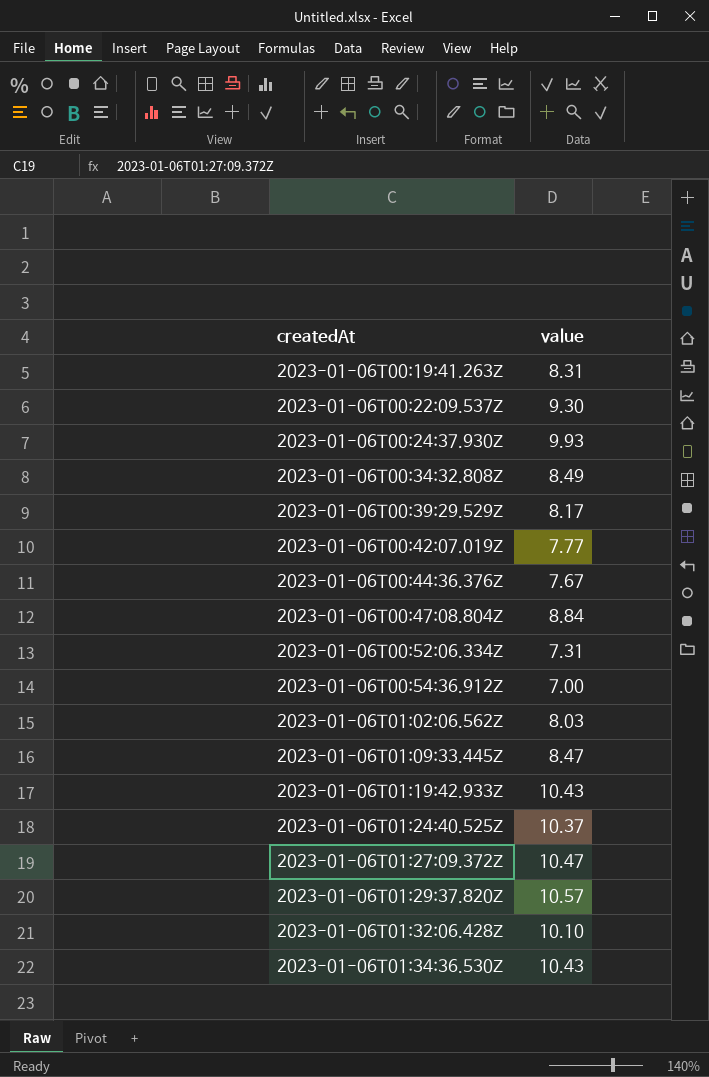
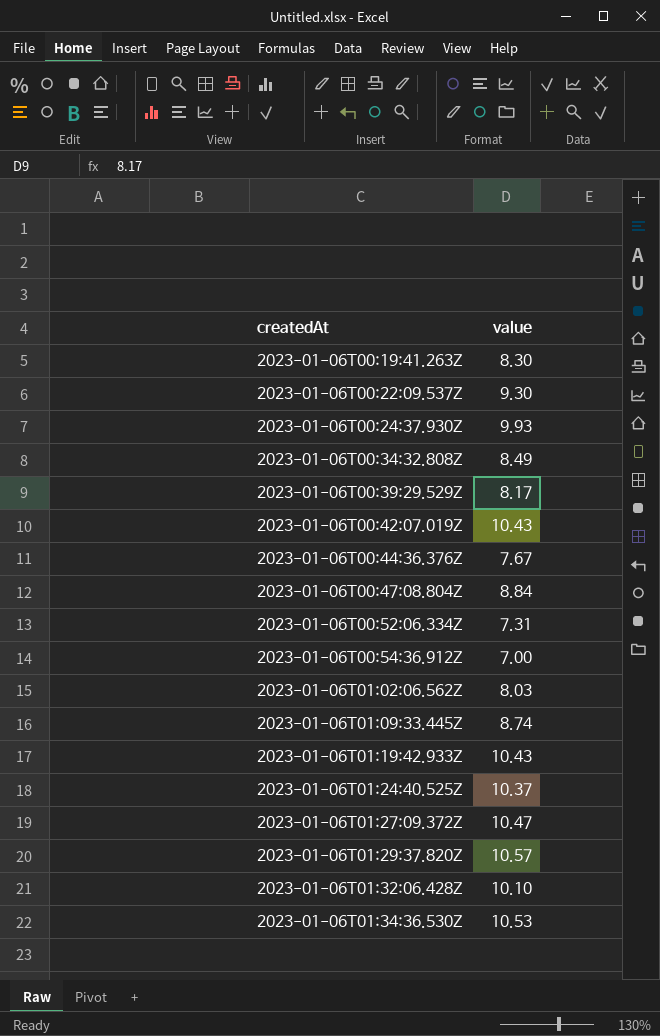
2023-01-06T00:19:41.263Z | value: 8.31 -> 8.30
2023-01-06T00:42:07.019Z | value: 7.77 -> 10.43
2023-01-06T01:09:33.445Z | value: 8.47 -> 8.74
2023-01-06T01:34:36.530Z | value: 10.43 -> 10.53

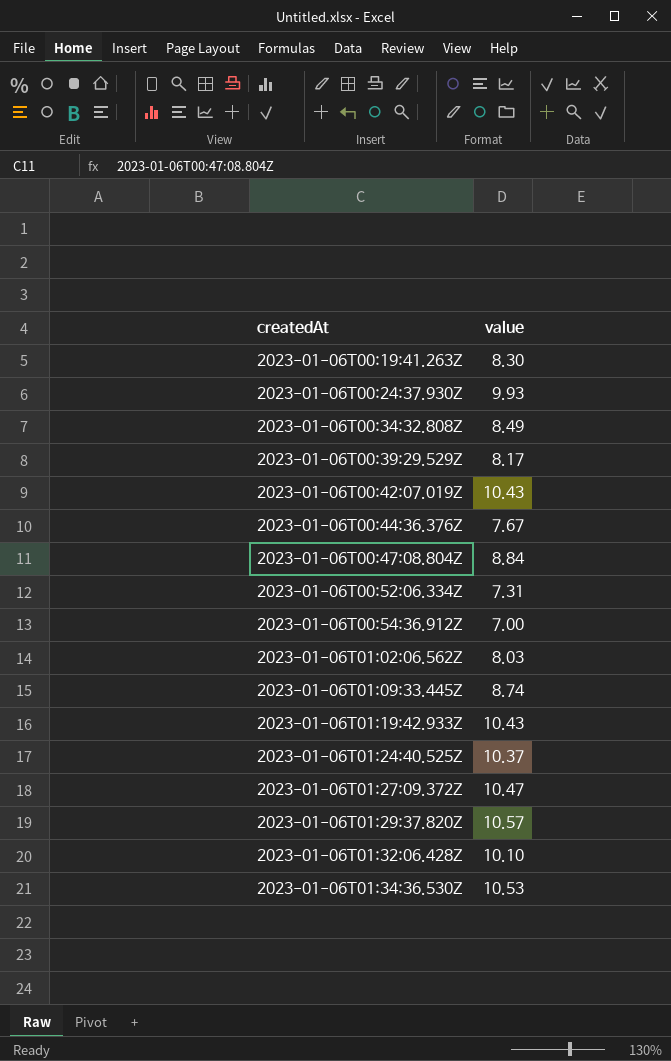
row 2023-01-06T00:22:09.537Z: 9.30 -> none

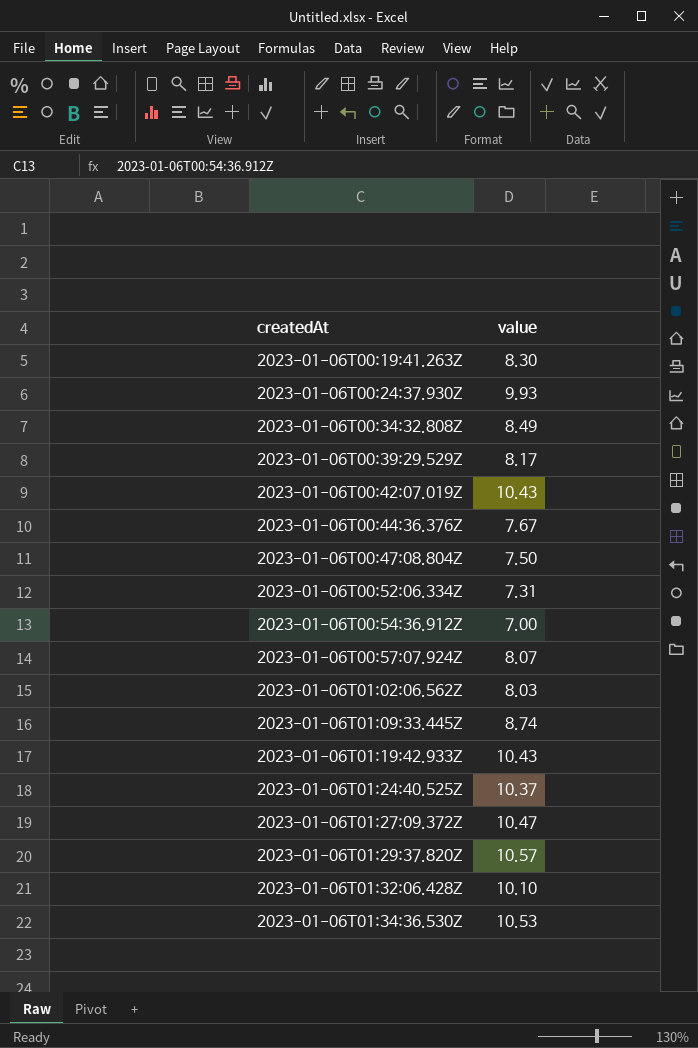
2023-01-06T00:47:08.804Z | value: 8.84 -> 7.50
row 2023-01-06T00:57:07.924Z: none -> 8.07

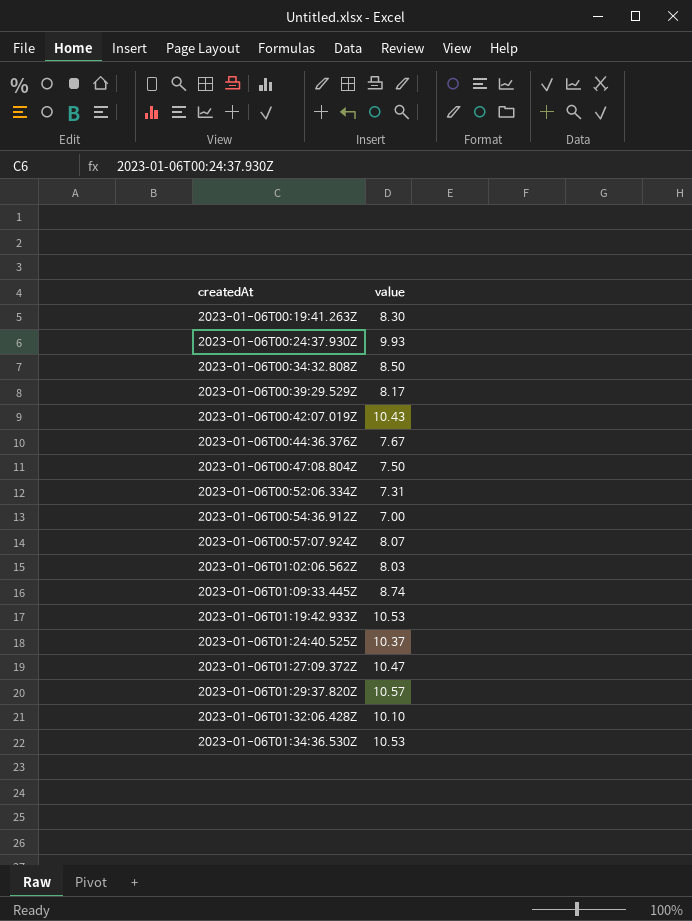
2023-01-06T00:34:32.808Z | value: 8.49 -> 8.50
2023-01-06T01:19:42.933Z | value: 10.43 -> 10.53

